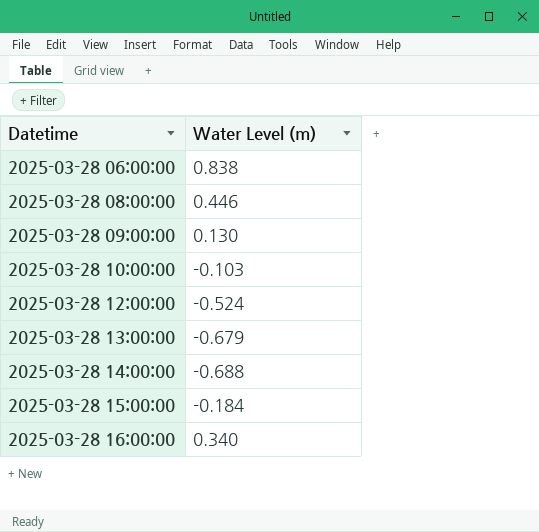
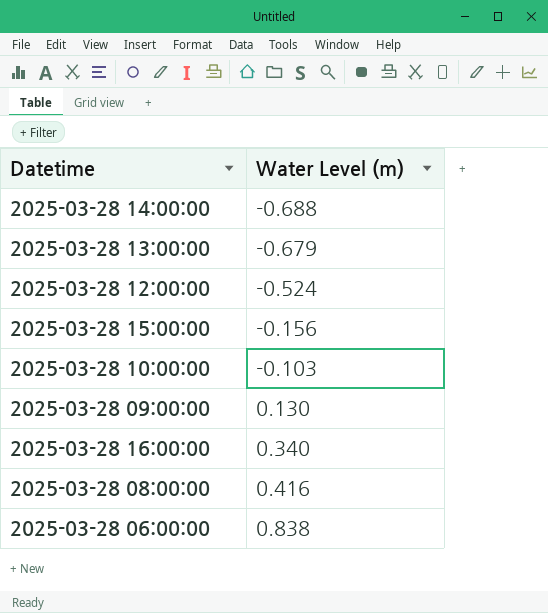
row order: Datetime ascending -> Water Level (m) ascending
2025-03-28 15:00:00 | Water Level (m): -0.184 -> -0.156
2025-03-28 08:00:00 | Water Level (m): 0.446 -> 0.416

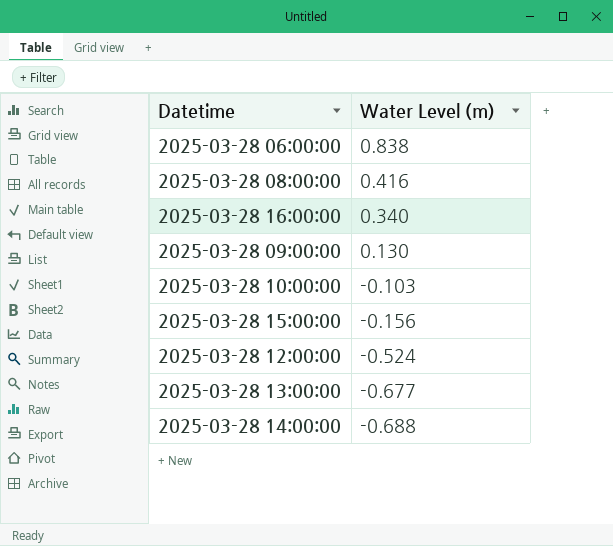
row order: Water Level (m) ascending -> Water Level (m) descending
2025-03-28 13:00:00 | Water Level (m): -0.679 -> -0.677

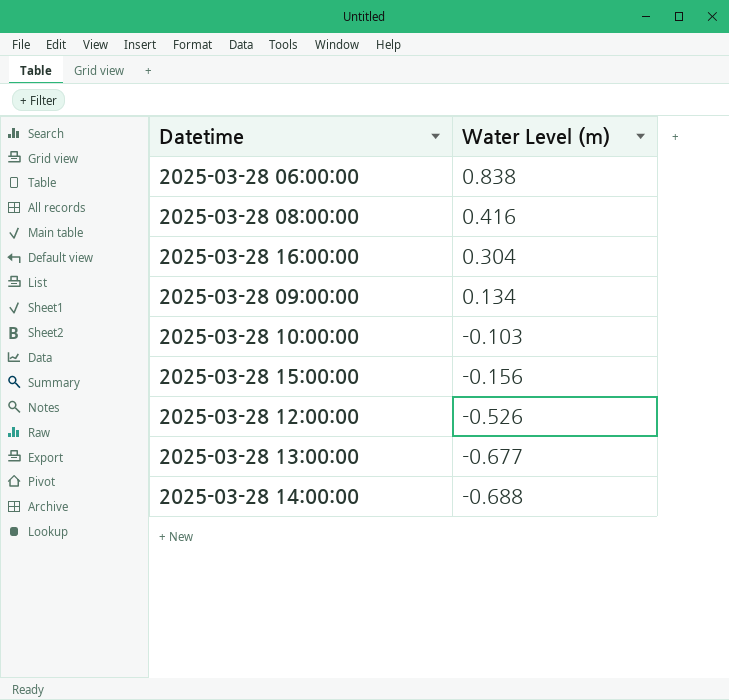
2025-03-28 16:00:00 | Water Level (m): 0.340 -> 0.304
2025-03-28 09:00:00 | Water Level (m): 0.130 -> 0.134
2025-03-28 12:00:00 | Water Level (m): -0.524 -> -0.526

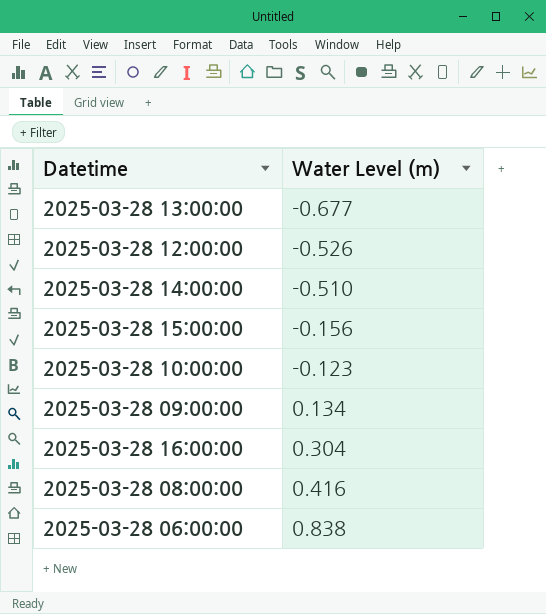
row order: Water Level (m) descending -> Water Level (m) ascending
2025-03-28 14:00:00 | Water Level (m): -0.688 -> -0.510
2025-03-28 10:00:00 | Water Level (m): -0.103 -> -0.123

